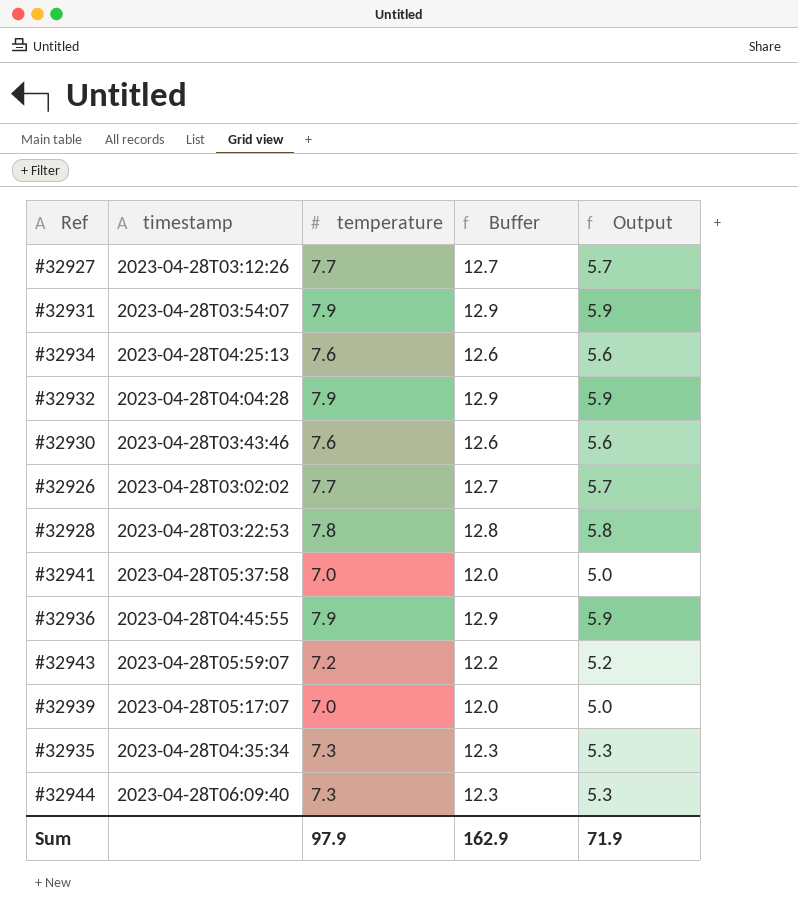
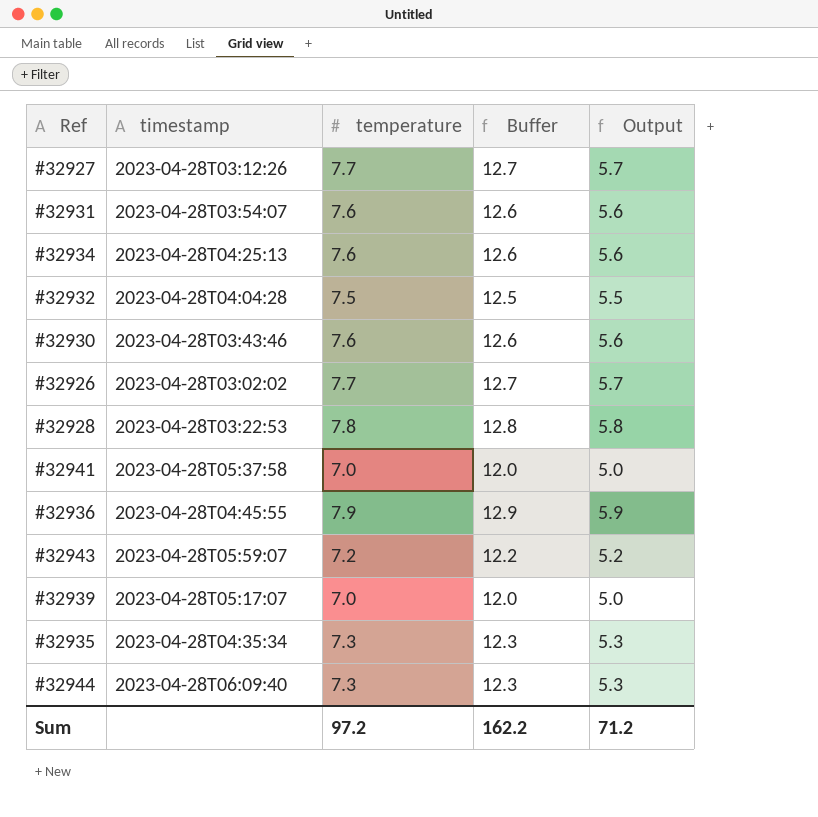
#32931 | temperature: 7.9 -> 7.6
#32931 | Buffer: 12.9 -> 12.6
#32931 | Output: 5.9 -> 5.6
#32932 | temperature: 7.9 -> 7.5
#32932 | Buffer: 12.9 -> 12.5
#32932 | Output: 5.9 -> 5.5
Sum | temperature: 97.9 -> 97.2
Sum | Buffer: 162.9 -> 162.2
Sum | Output: 71.9 -> 71.2

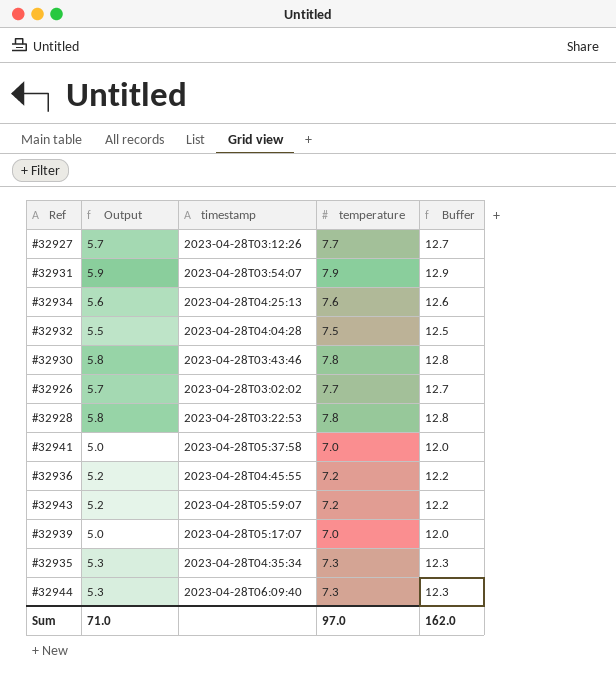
column Output | position: 5 -> 2
#32931 | Output: 5.6 -> 5.9
#32931 | temperature: 7.6 -> 7.9
#32931 | Buffer: 12.6 -> 12.9
#32930 | Output: 5.6 -> 5.8
#32930 | temperature: 7.6 -> 7.8
#32930 | Buffer: 12.6 -> 12.8
#32936 | Output: 5.9 -> 5.2
#32936 | temperature: 7.9 -> 7.2
#32936 | Buffer: 12.9 -> 12.2
Sum | Output: 71.2 -> 71.0
Sum | temperature: 97.2 -> 97.0
Sum | Buffer: 162.2 -> 162.0

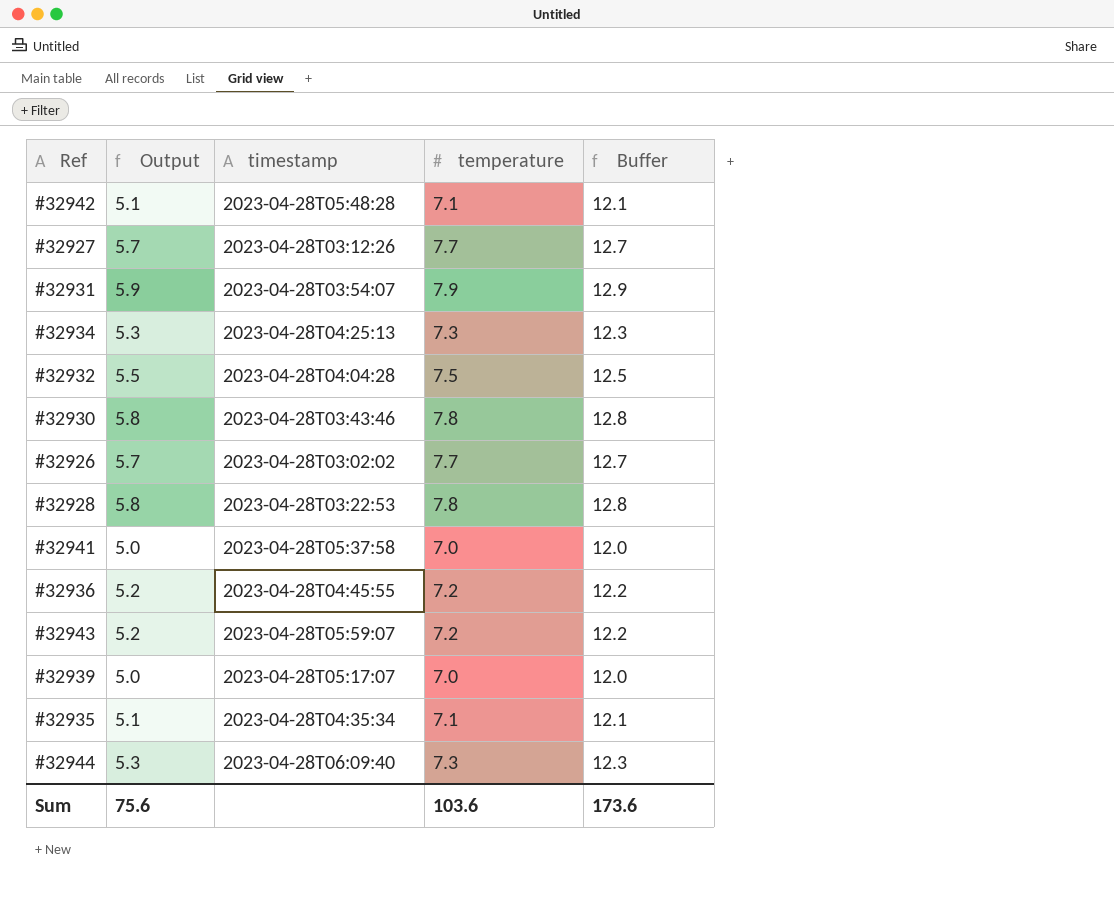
row #32942: none -> 5.1 | 2023-04-28T05:48:28 | 7.1 | 12.1
#32934 | Output: 5.6 -> 5.3
#32934 | temperature: 7.6 -> 7.3
#32934 | Buffer: 12.6 -> 12.3
#32935 | Output: 5.3 -> 5.1
#32935 | temperature: 7.3 -> 7.1
#32935 | Buffer: 12.3 -> 12.1
Sum | Output: 71.0 -> 75.6
Sum | temperature: 97.0 -> 103.6
Sum | Buffer: 162.0 -> 173.6

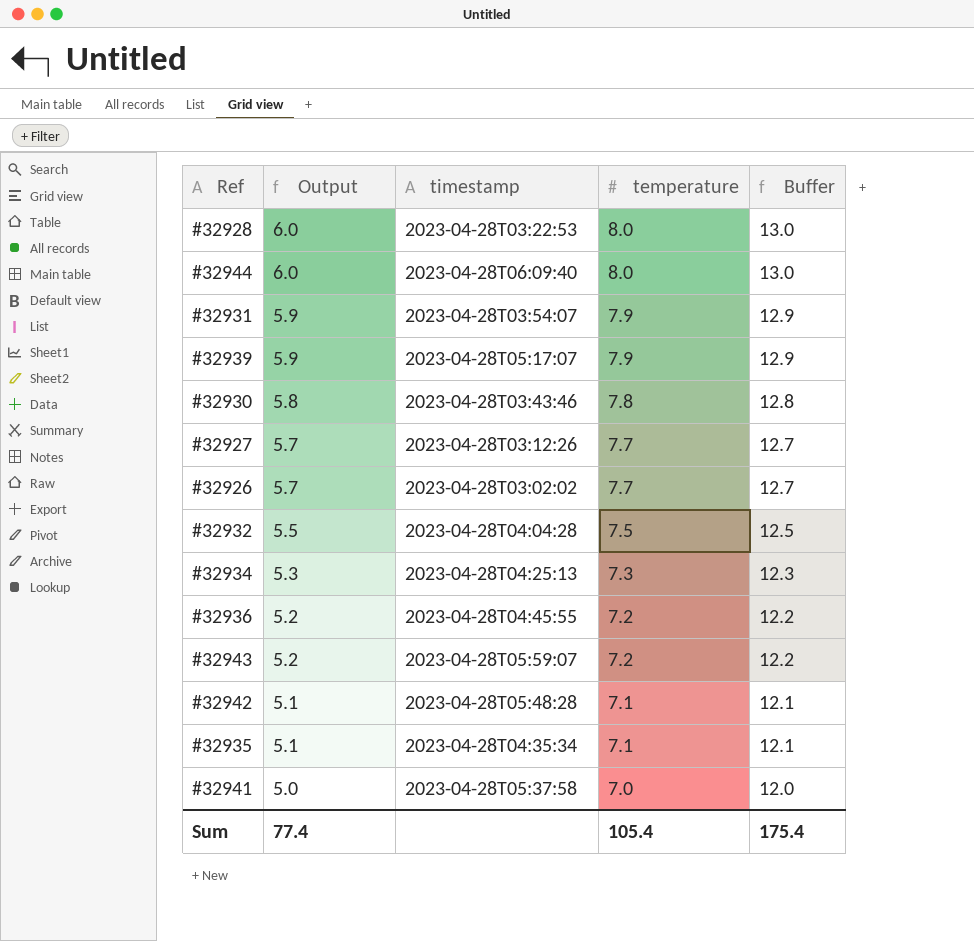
row order: none -> Output descending
#32928 | Output: 5.8 -> 6.0
#32928 | temperature: 7.8 -> 8.0
#32928 | Buffer: 12.8 -> 13.0
#32944 | Output: 5.3 -> 6.0
#32944 | temperature: 7.3 -> 8.0
#32944 | Buffer: 12.3 -> 13.0
#32939 | Output: 5.0 -> 5.9
#32939 | temperature: 7.0 -> 7.9
#32939 | Buffer: 12.0 -> 12.9
Sum | Output: 75.6 -> 77.4
Sum | temperature: 103.6 -> 105.4
Sum | Buffer: 173.6 -> 175.4

